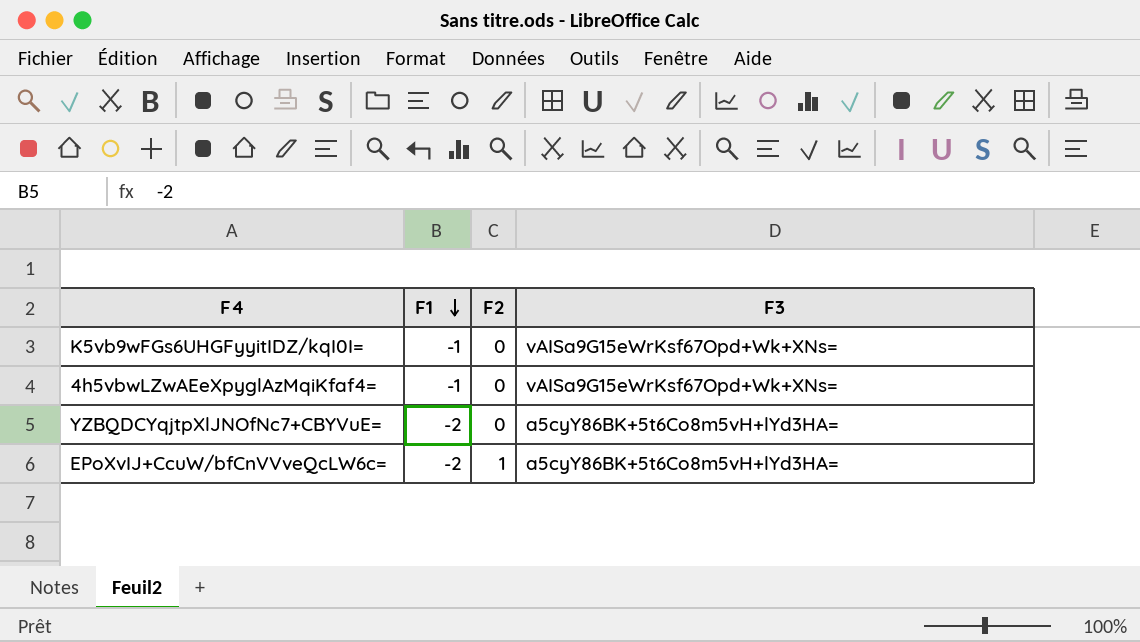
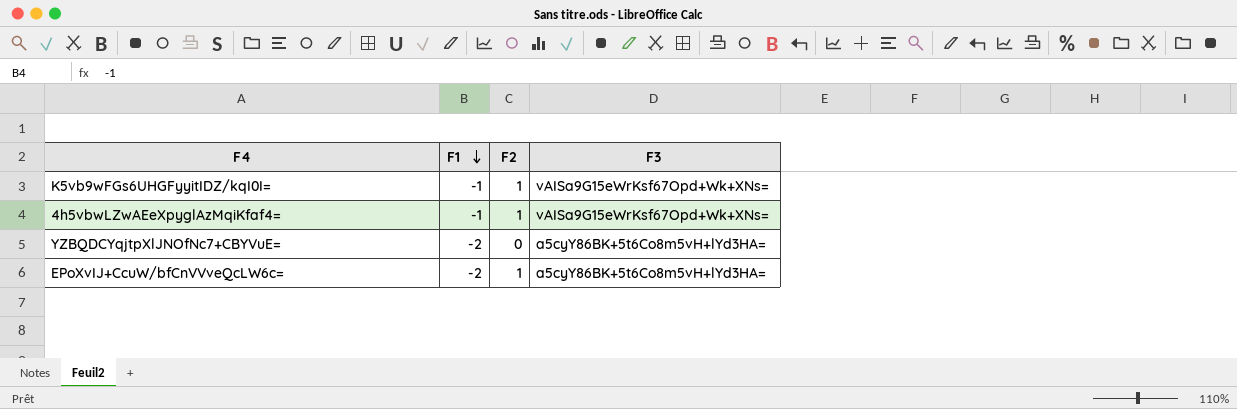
K5vb9wFGs6UHGFyyitIDZ/kqI0I= | F2: 0 -> 1
4h5vbwLZwAEeXpyglAzMqiKfaf4= | F2: 0 -> 1

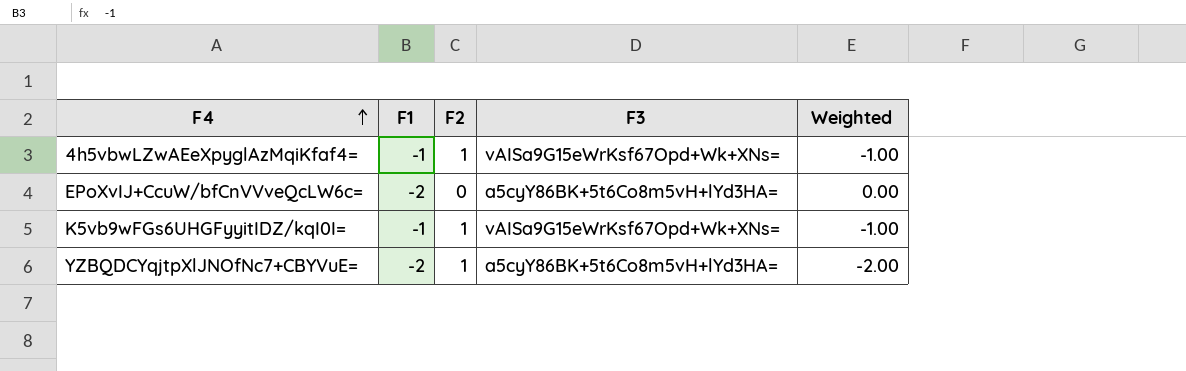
row order: F1 descending -> F4 ascending
column Weighted | formula: none -> [F1] * [F2]
EPoXvIJ+CcuW/bfCnVVveQcLW6c= | F2: 1 -> 0
YZBQDCYqjtpXlJNOfNc7+CBYVuE= | F2: 0 -> 1

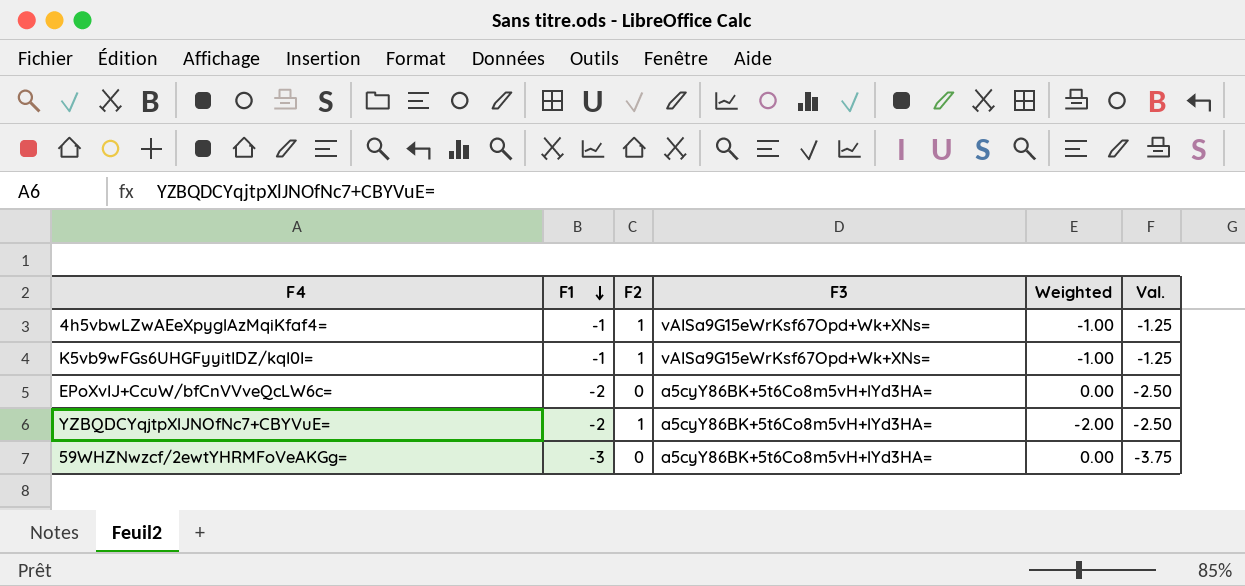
row order: F4 ascending -> F1 descending
column Val. | formula: none -> [F1] * 1.25
row 59WHZNwzcf/2ewtYHRMFoVeAKGg=: none -> -3 | 0 | a5cyY86BK+5t6Co8m5vH+lYd3HA= | 0.00 | -3.75

